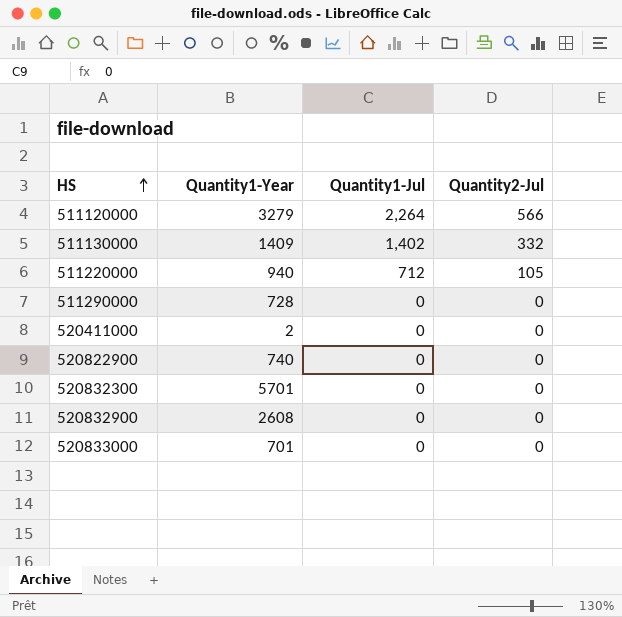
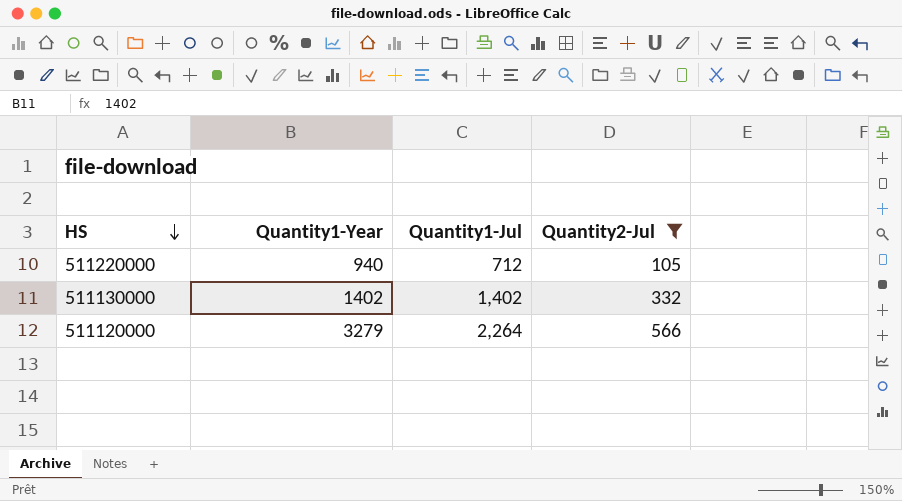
filter: none -> Quantity2-Jul != 0
row order: HS ascending -> HS descending
511130000 | Quantity1-Year: 1409 -> 1402

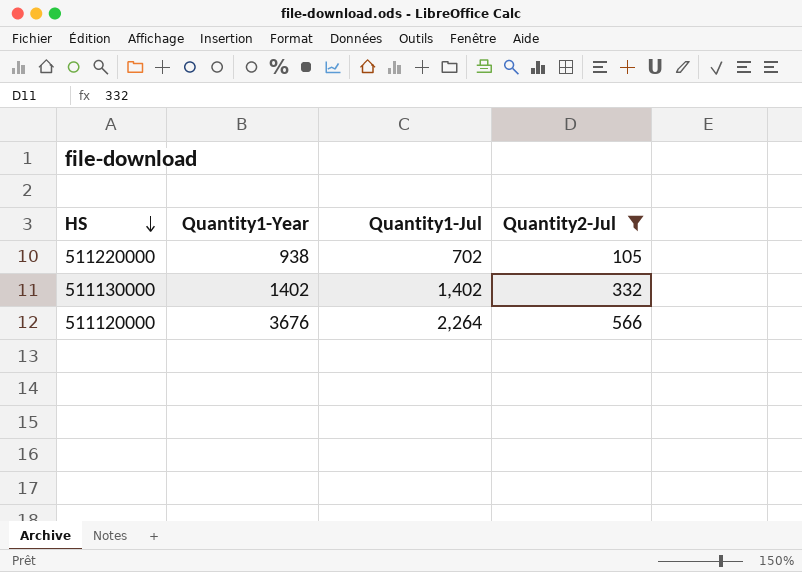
511220000 | Quantity1-Year: 940 -> 938
511220000 | Quantity1-Jul: 712 -> 702
511120000 | Quantity1-Year: 3279 -> 3676

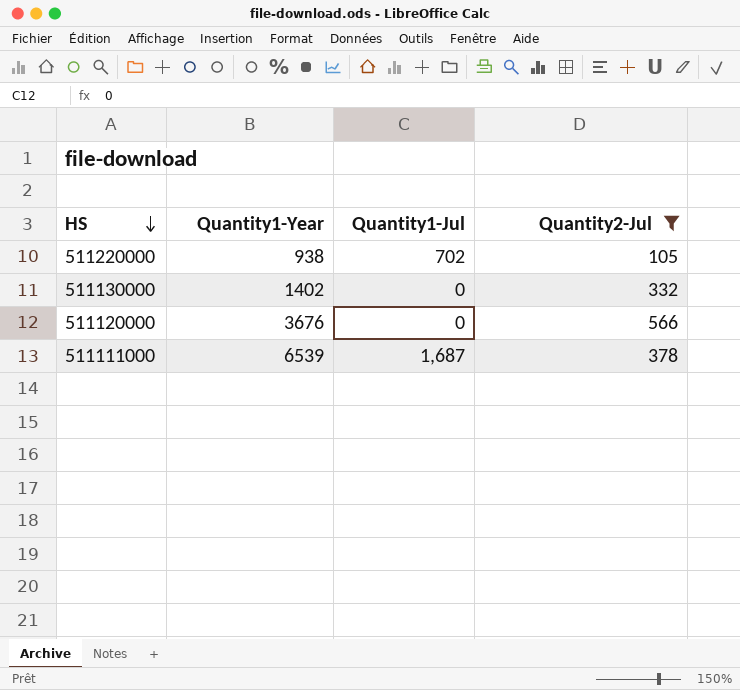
511130000 | Quantity1-Jul: 1,402 -> 0
511120000 | Quantity1-Jul: 2,264 -> 0
row 511111000: none -> 6539 | 1,687 | 378

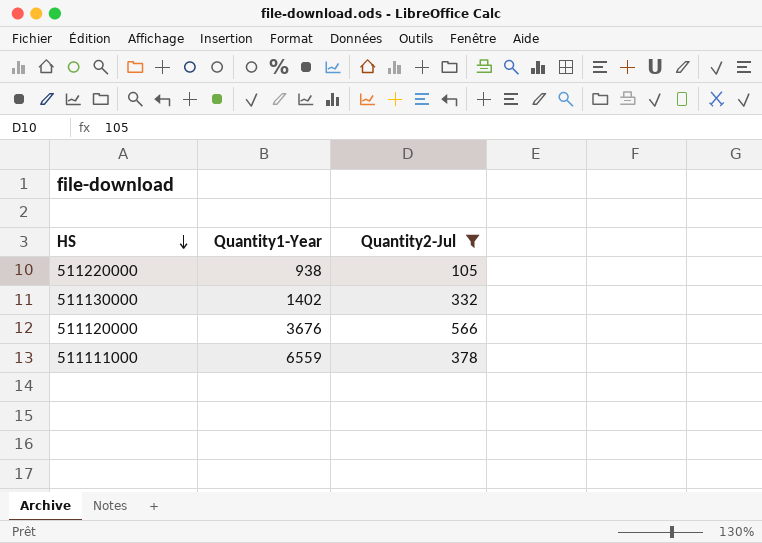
column Quantity1-Jul | position: 3 -> none
511111000 | Quantity1-Year: 6539 -> 6559

